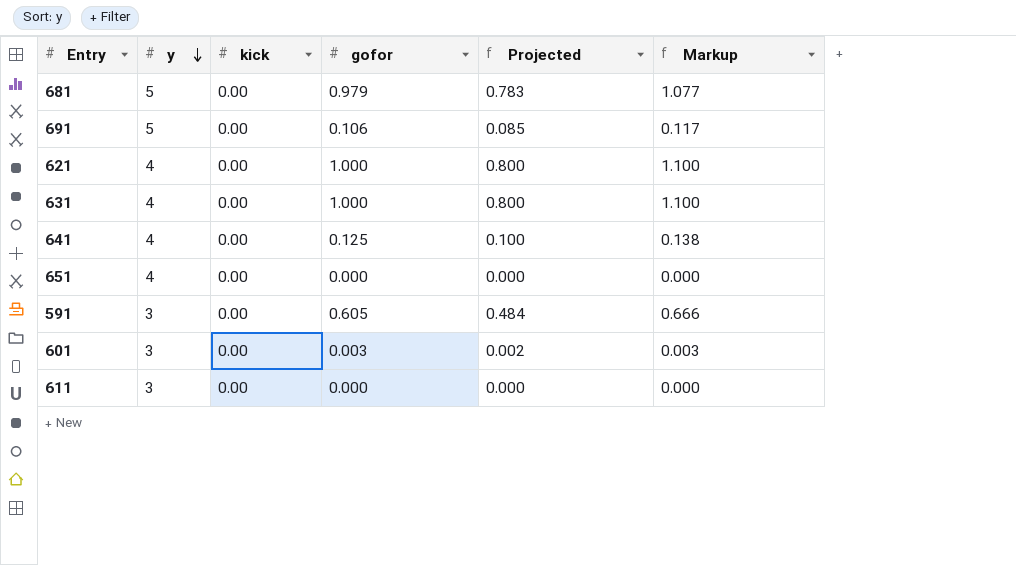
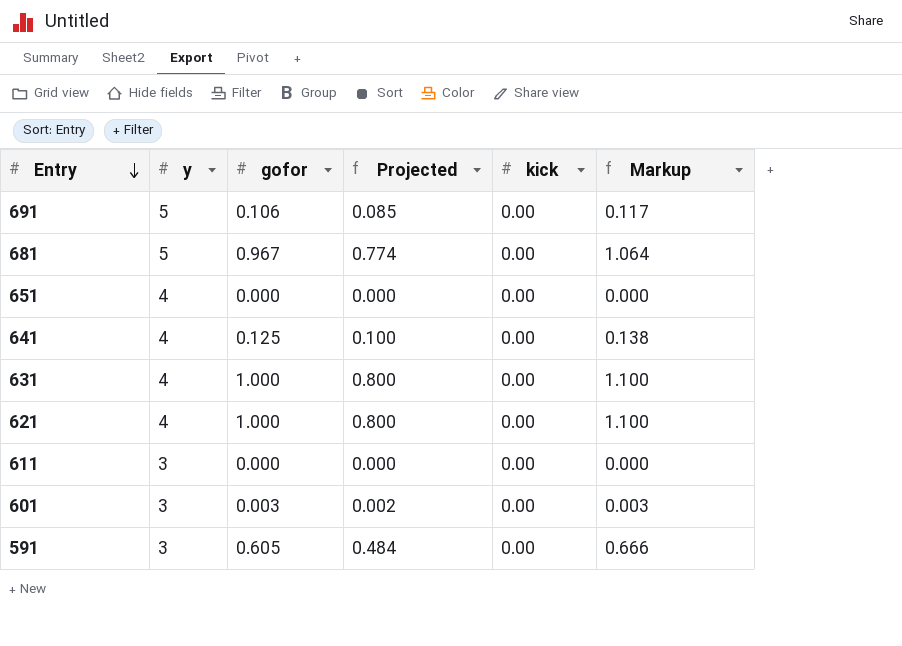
row order: y descending -> Entry descending
column kick | position: 3 -> 5
681 | gofor: 0.979 -> 0.967
681 | Projected: 0.783 -> 0.774
681 | Markup: 1.077 -> 1.064

